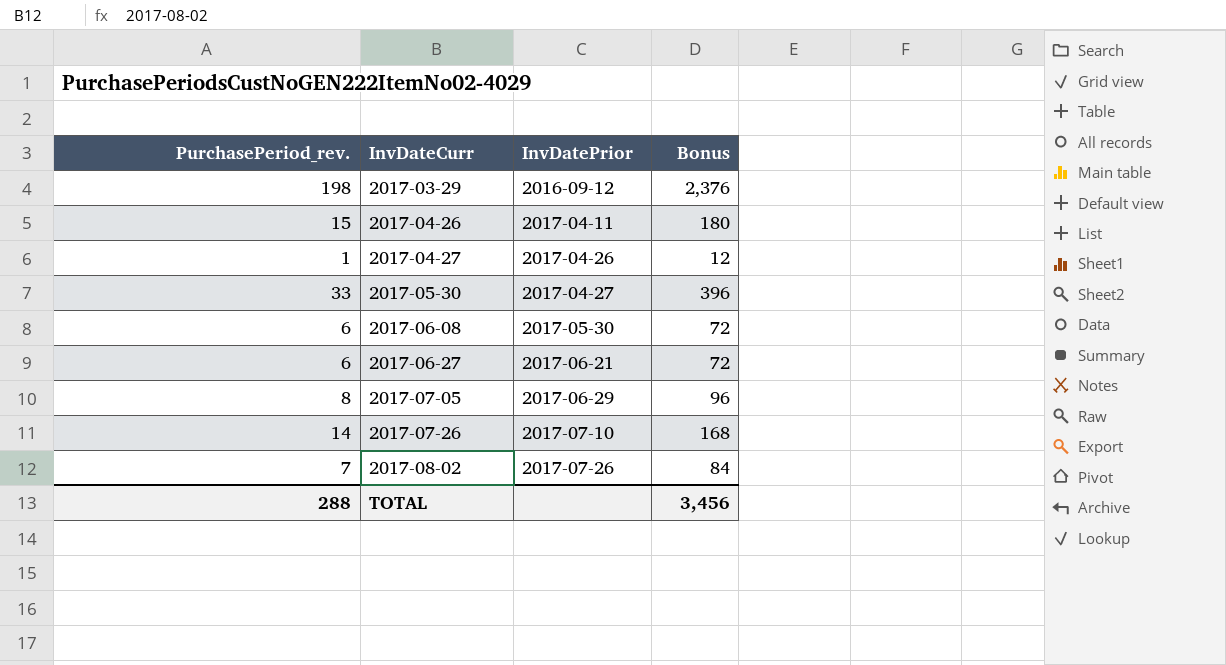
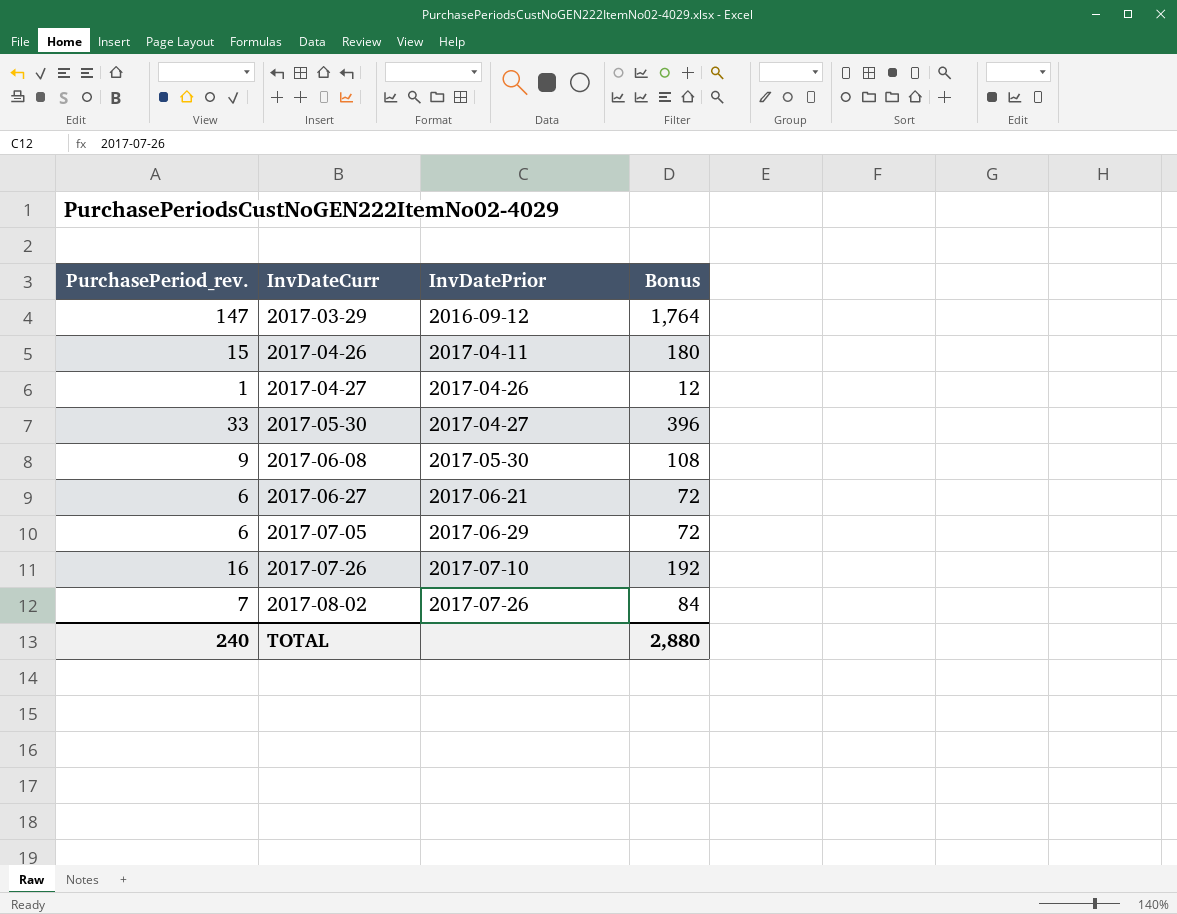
2017-03-29 | PurchasePeriod_rev.: 198 -> 147
2017-03-29 | Bonus: 2,376 -> 1,764
2017-06-08 | PurchasePeriod_rev.: 6 -> 9
2017-06-08 | Bonus: 72 -> 108
2017-07-05 | PurchasePeriod_rev.: 8 -> 6
2017-07-05 | Bonus: 96 -> 72
2017-07-26 | PurchasePeriod_rev.: 14 -> 16
2017-07-26 | Bonus: 168 -> 192
TOTAL | PurchasePeriod_rev.: 288 -> 240
TOTAL | Bonus: 3,456 -> 2,880

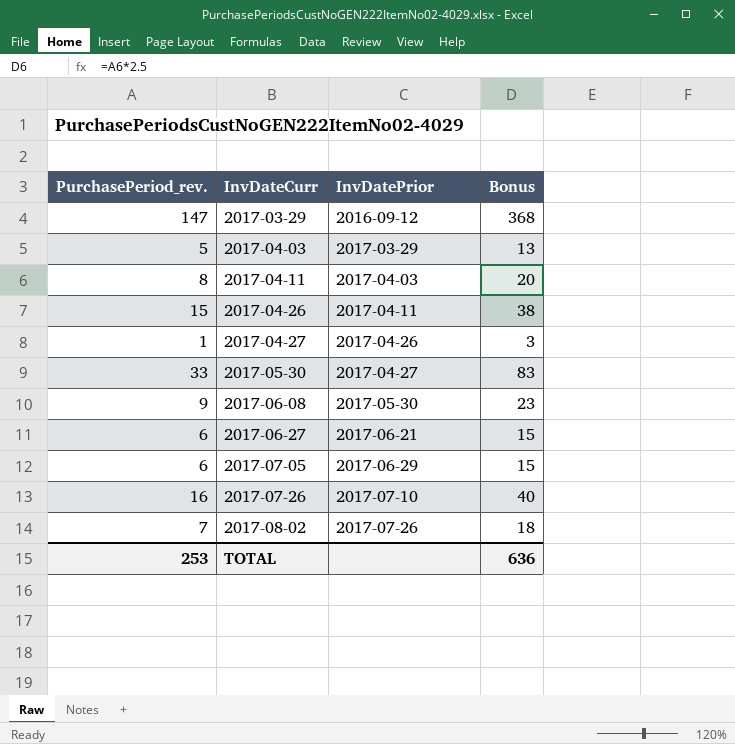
column Bonus | formula: [PurchasePeriod_rev.] * 12 -> [PurchasePeriod_rev.] * 2.5
row 2017-04-03: none -> 5 | 2017-03-29 | 13
row 2017-04-11: none -> 8 | 2017-04-03 | 20
TOTAL | PurchasePeriod_rev.: 240 -> 253
TOTAL | Bonus: 2,880 -> 636

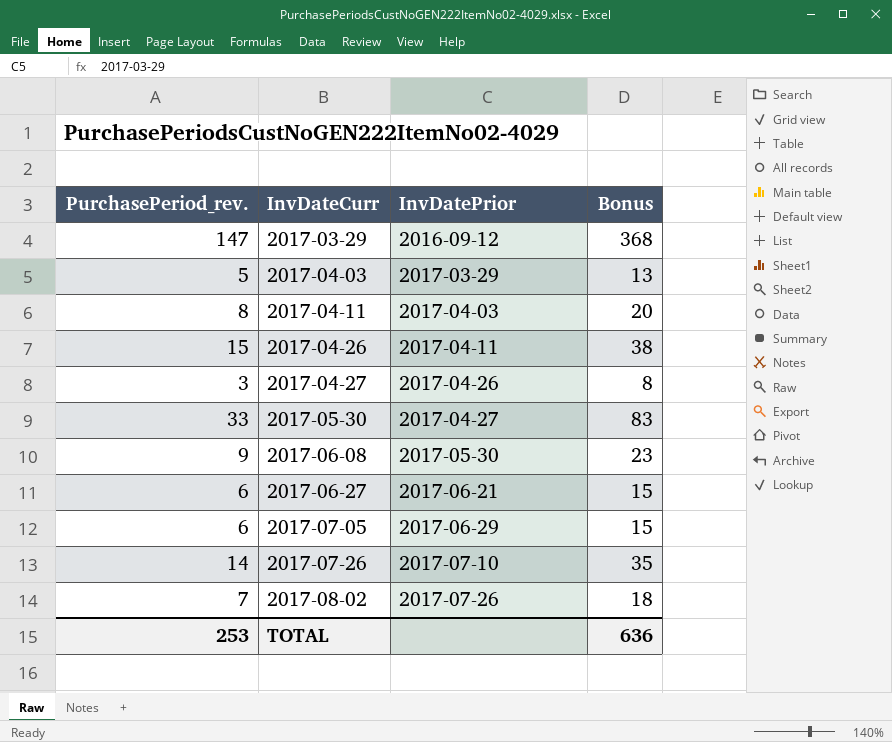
2017-04-27 | PurchasePeriod_rev.: 1 -> 3
2017-04-27 | Bonus: 3 -> 8
2017-07-26 | PurchasePeriod_rev.: 16 -> 14
2017-07-26 | Bonus: 40 -> 35

